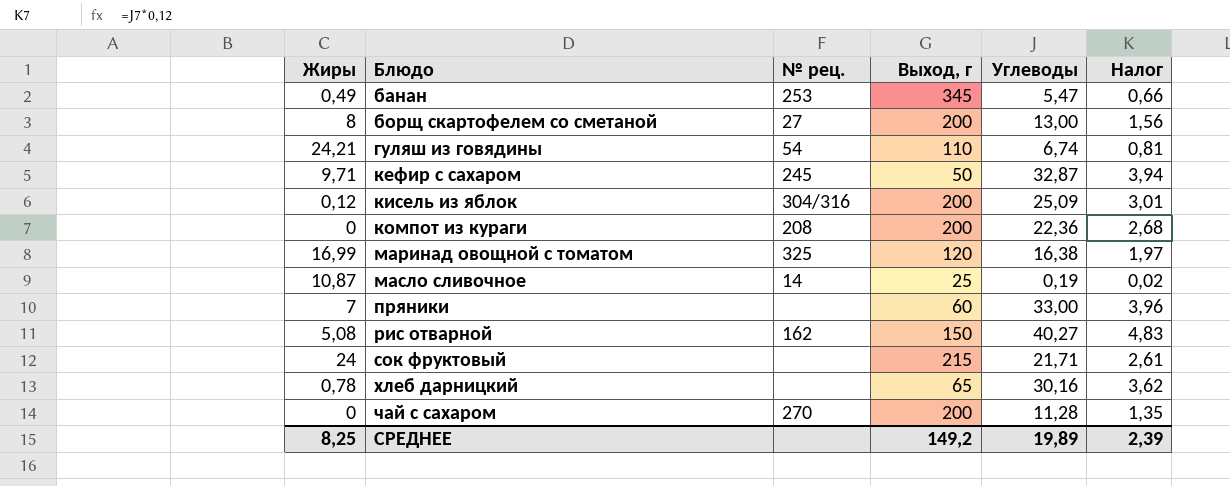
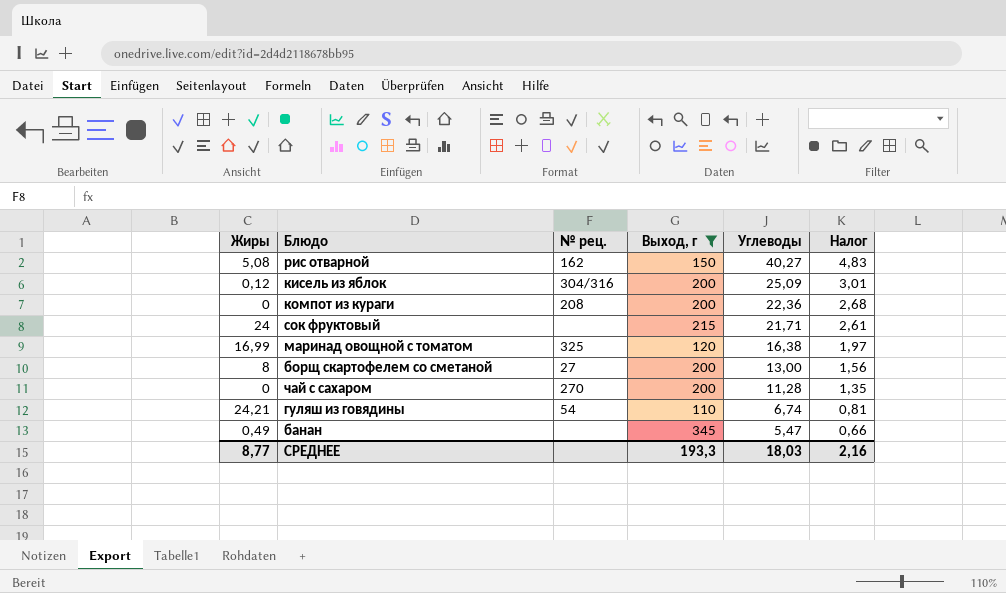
filter: none -> Выход, г >= 110
row order: Блюдо ascending -> Углеводы descending
банан | № рец.: 253 -> none
СРЕДНЕЕ | Жиры: 8,25 -> 8,77
СРЕДНЕЕ | Выход, г: 149,2 -> 193,3
СРЕДНЕЕ | Углеводы: 19,89 -> 18,03
СРЕДНЕЕ | Налог: 2,39 -> 2,16

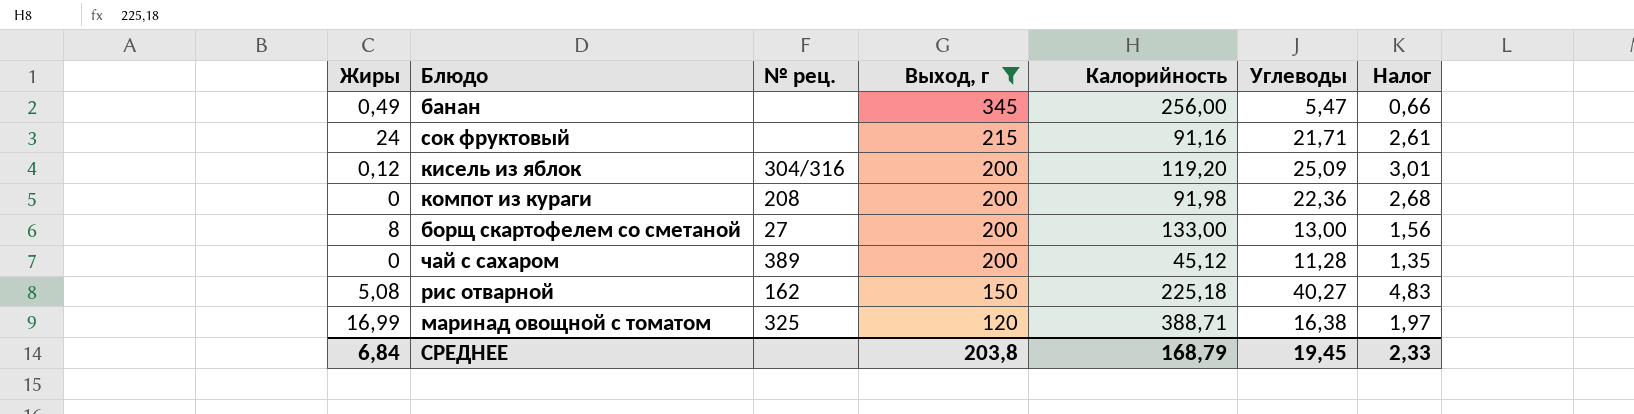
row order: Углеводы descending -> Выход, г descending
column Калорийность | position: none -> 5
row гуляш из говядины: 24,21 | 54 | 110 | 6,74 | 0,81 -> none
чай с сахаром | № рец.: 270 -> 389
СРЕДНЕЕ | Жиры: 8,77 -> 6,84
СРЕДНЕЕ | Выход, г: 193,3 -> 203,8
СРЕДНЕЕ | Углеводы: 18,03 -> 19,45
СРЕДНЕЕ | Налог: 2,16 -> 2,33

